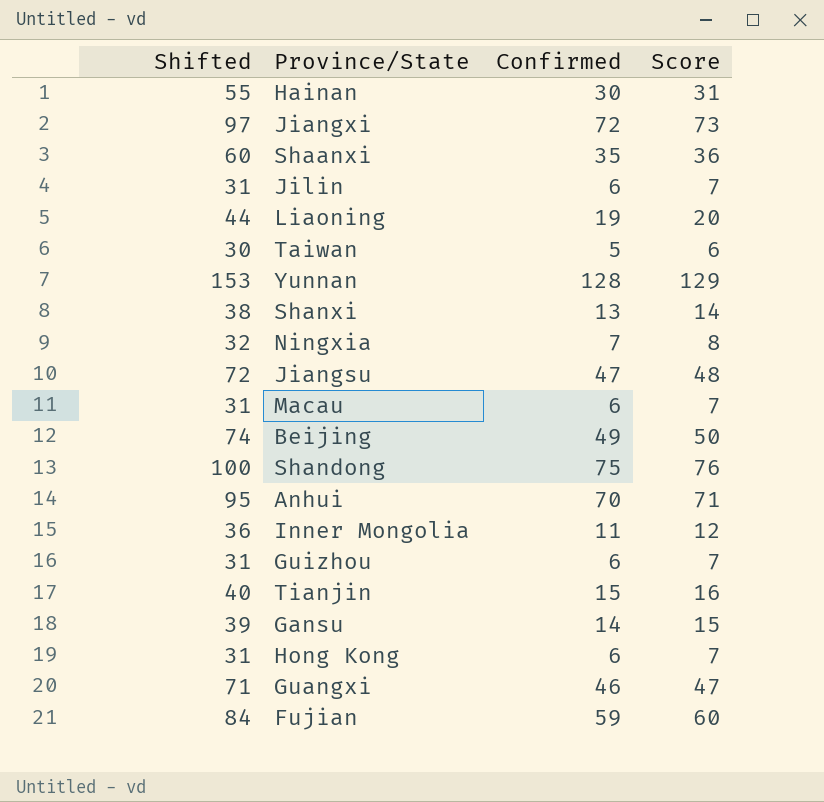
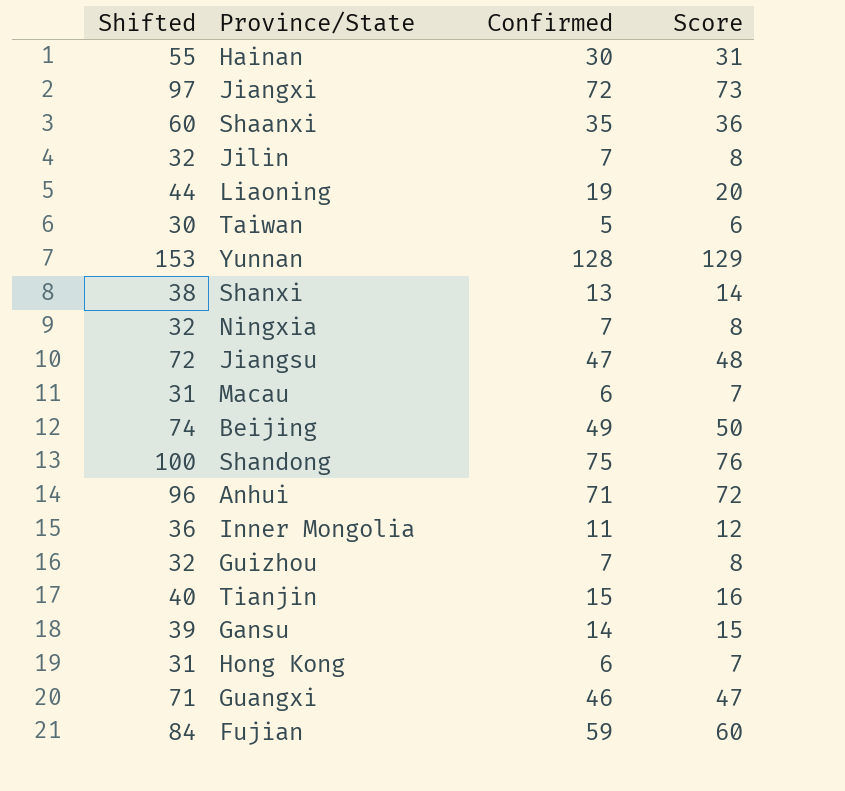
Jilin | Shifted: 31 -> 32
Jilin | Confirmed: 6 -> 7
Jilin | Score: 7 -> 8
Anhui | Shifted: 95 -> 96
Anhui | Confirmed: 70 -> 71
Anhui | Score: 71 -> 72
Guizhou | Shifted: 31 -> 32
Guizhou | Confirmed: 6 -> 7
Guizhou | Score: 7 -> 8

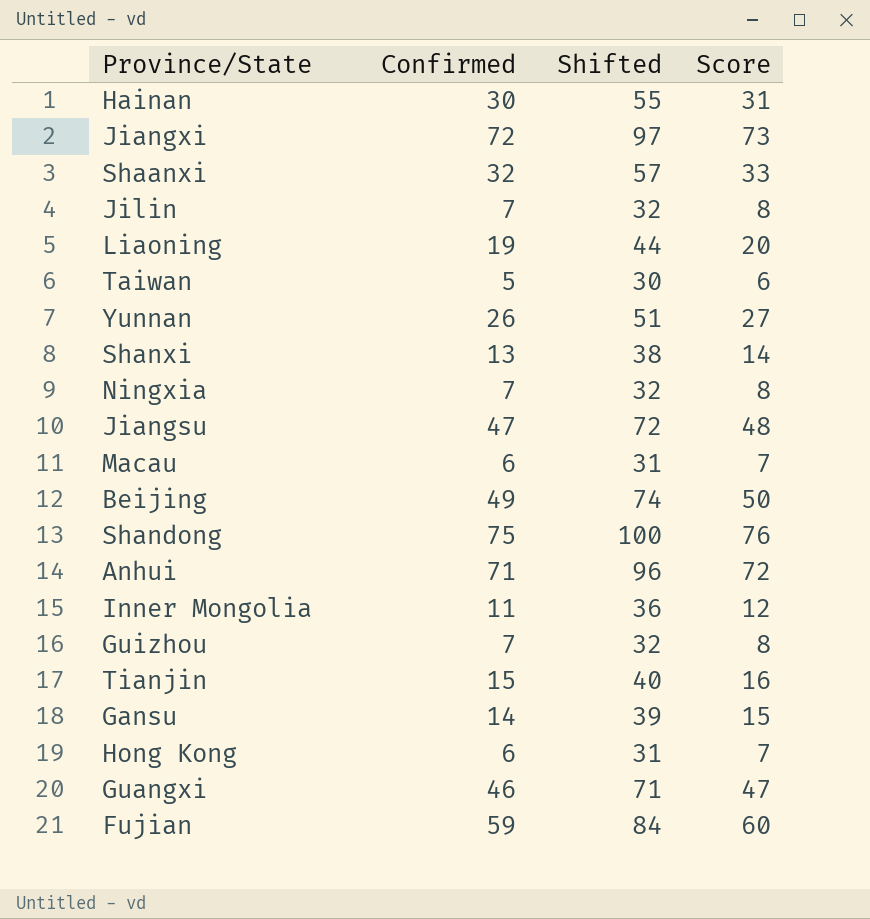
column Shifted | position: 1 -> 3
Shaanxi | Confirmed: 35 -> 32
Shaanxi | Shifted: 60 -> 57
Shaanxi | Score: 36 -> 33
Yunnan | Confirmed: 128 -> 26
Yunnan | Shifted: 153 -> 51
Yunnan | Score: 129 -> 27

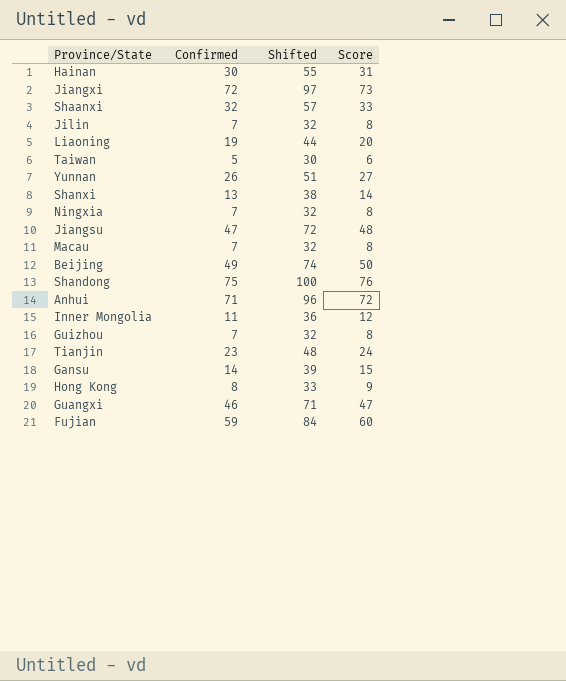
Macau | Confirmed: 6 -> 7
Macau | Shifted: 31 -> 32
Macau | Score: 7 -> 8
Tianjin | Confirmed: 15 -> 23
Tianjin | Shifted: 40 -> 48
Tianjin | Score: 16 -> 24
Hong Kong | Confirmed: 6 -> 8
Hong Kong | Shifted: 31 -> 33
Hong Kong | Score: 7 -> 9

